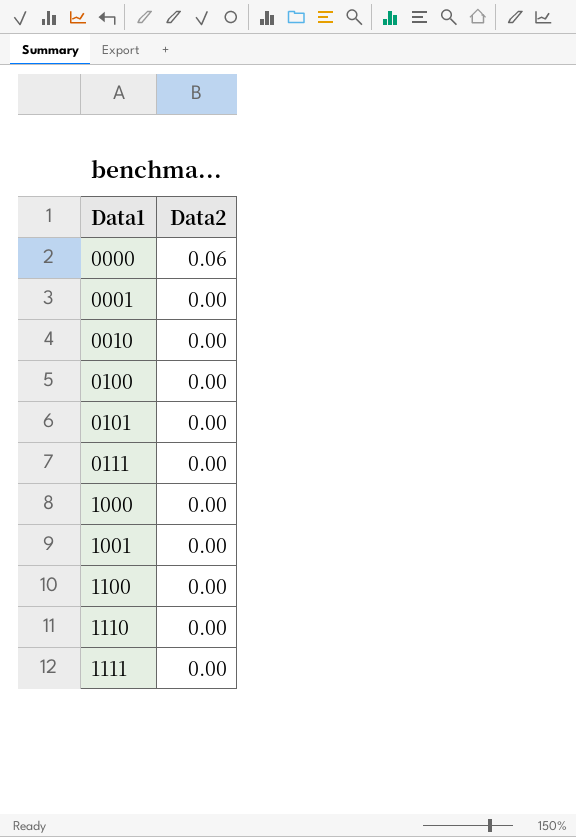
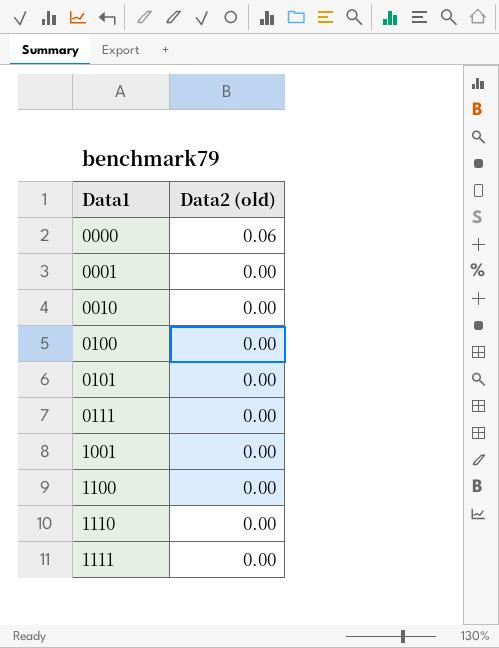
column name: Data2 -> Data2 (old)
row 1000: 0.00 -> none

